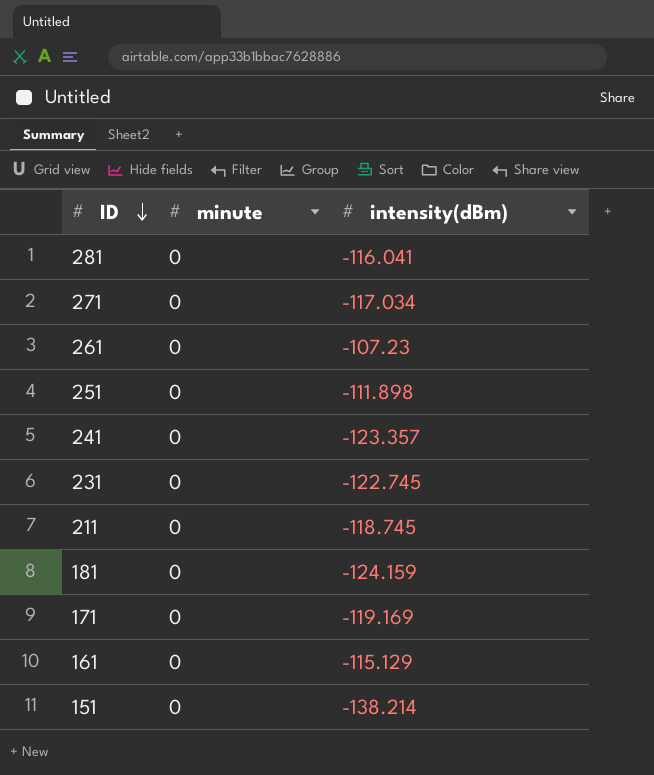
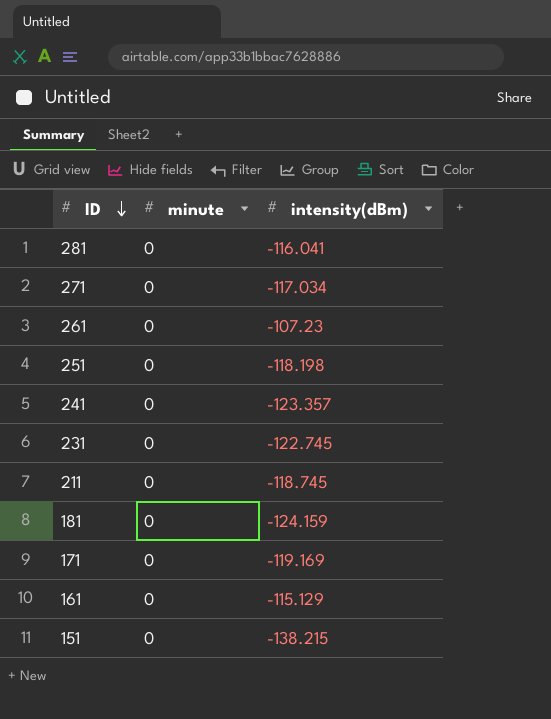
251 | intensity(dBm): -111.898 -> -118.198
151 | intensity(dBm): -138.214 -> -138.215

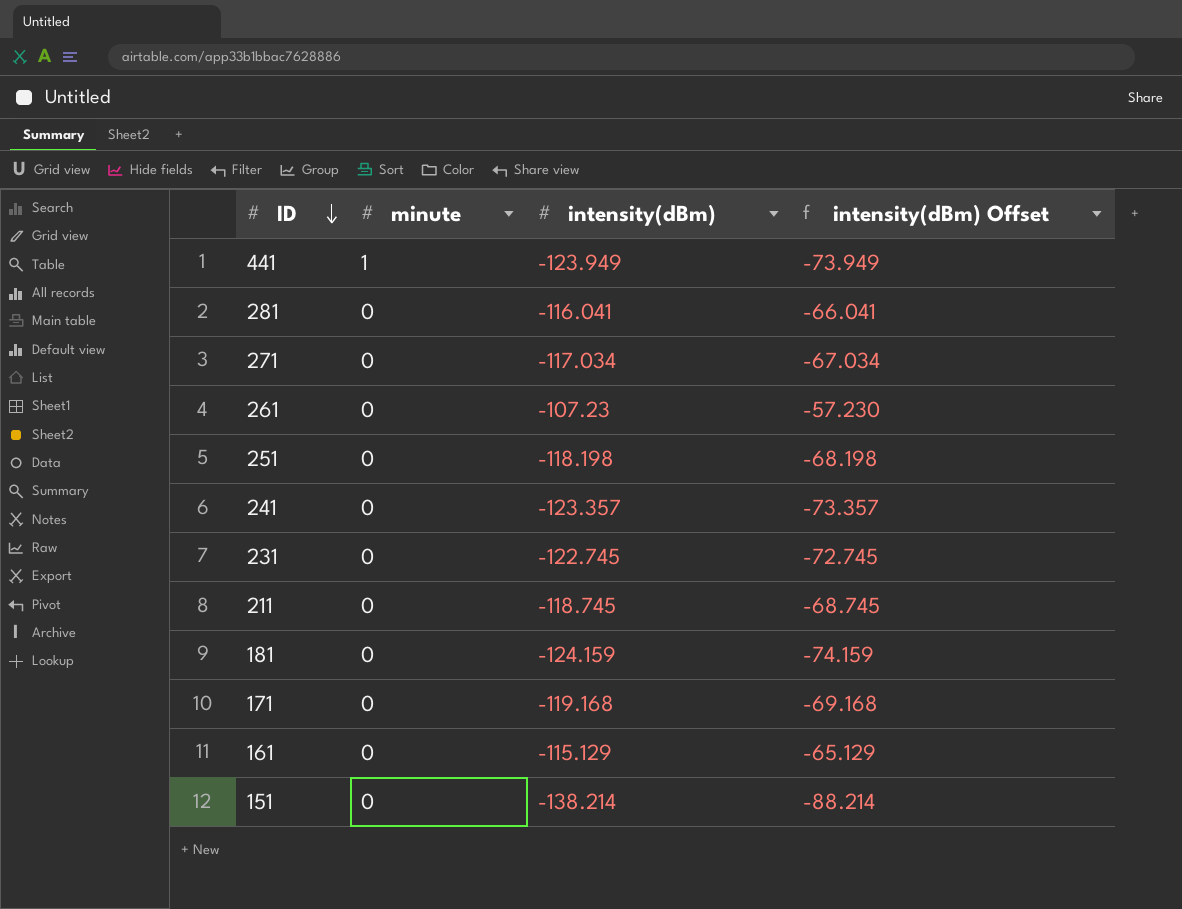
column intensity(dBm) Offset | formula: none -> [intensity(dBm)] + 50
row 441: none -> 1 | -123.949 | -73.949
171 | intensity(dBm): -119.169 -> -119.168
151 | intensity(dBm): -138.215 -> -138.214

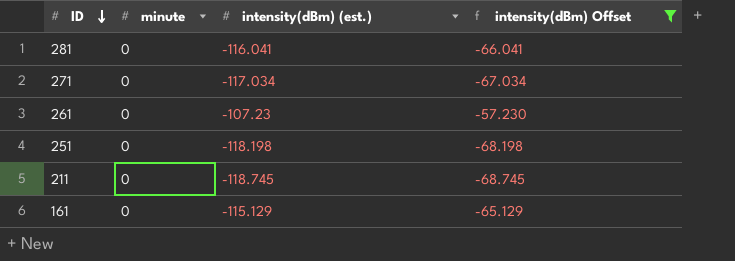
filter: none -> intensity(dBm) Offset >= -68.745
column name: intensity(dBm) -> intensity(dBm) (est.)

